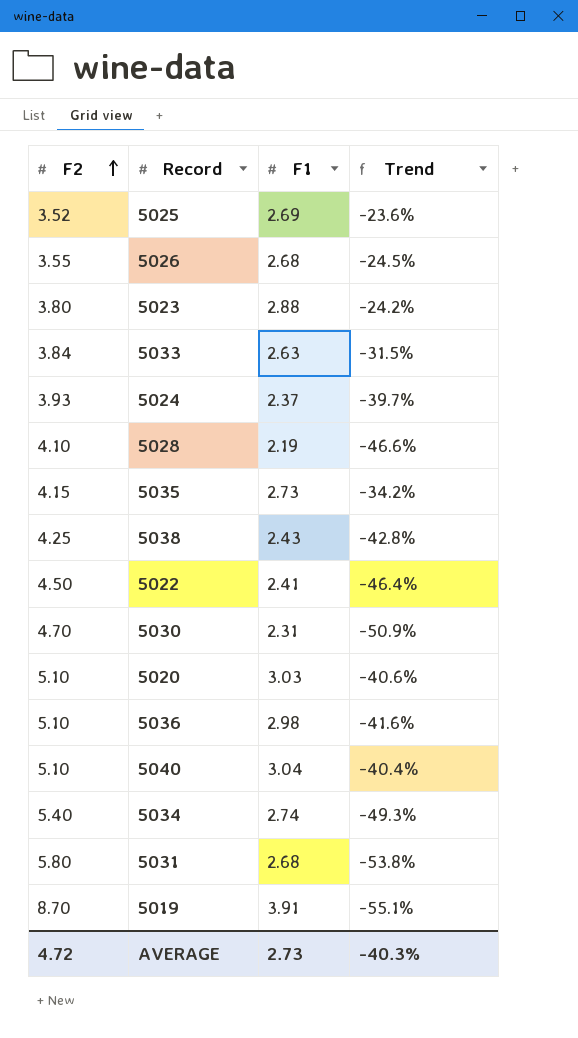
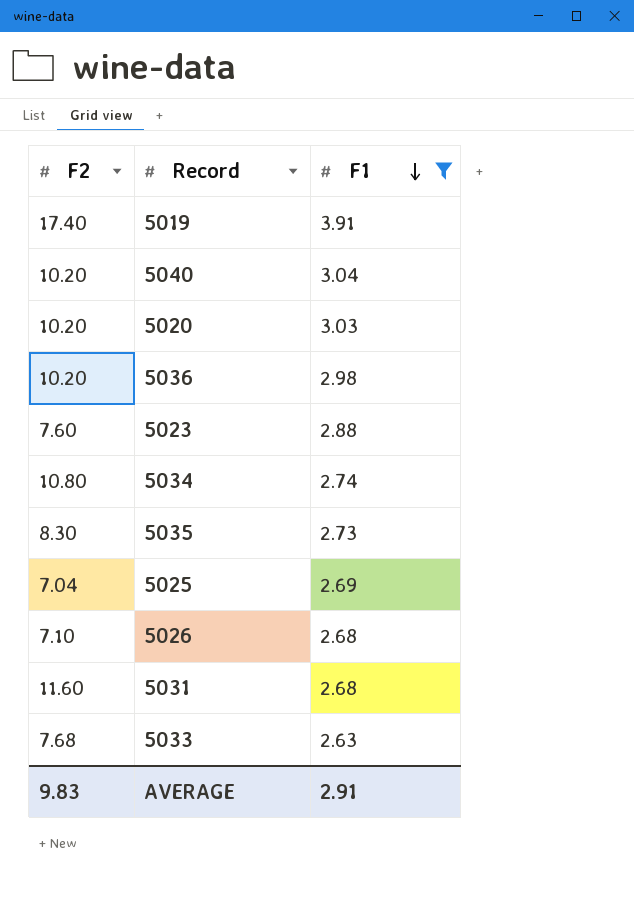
filter: none -> F1 >= 2.63
row order: F2 ascending -> F1 descending
column Trend | formula: ([F1] - [F2]) / [F2] -> none
5019 | F2: 8.70 -> 17.40
5040 | F2: 5.10 -> 10.20
5020 | F2: 5.10 -> 10.20
5036 | F2: 5.10 -> 10.20
5023 | F2: 3.80 -> 7.60
5034 | F2: 5.40 -> 10.80
5035 | F2: 4.15 -> 8.30
5025 | F2: 3.52 -> 7.04
5026 | F2: 3.55 -> 7.10
5031 | F2: 5.80 -> 11.60
5033 | F2: 3.84 -> 7.68
AVERAGE | F2: 4.72 -> 9.83
AVERAGE | F1: 2.73 -> 2.91

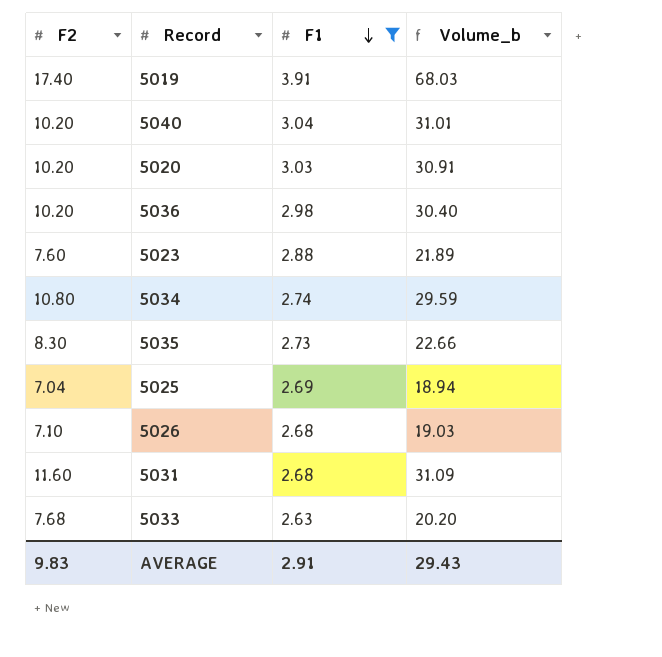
column Volume_b | formula: none -> [F2] * [F1]

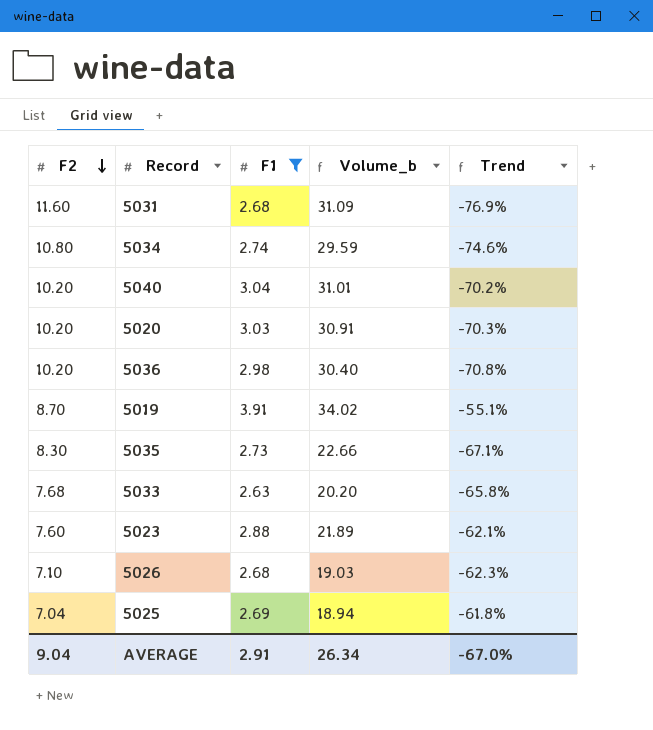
row order: F1 descending -> F2 descending
column Trend | formula: none -> ([F1] - [F2]) / [F2]
5019 | F2: 17.40 -> 8.70
5019 | Volume_b: 68.03 -> 34.02
AVERAGE | F2: 9.83 -> 9.04
AVERAGE | Volume_b: 29.43 -> 26.34

